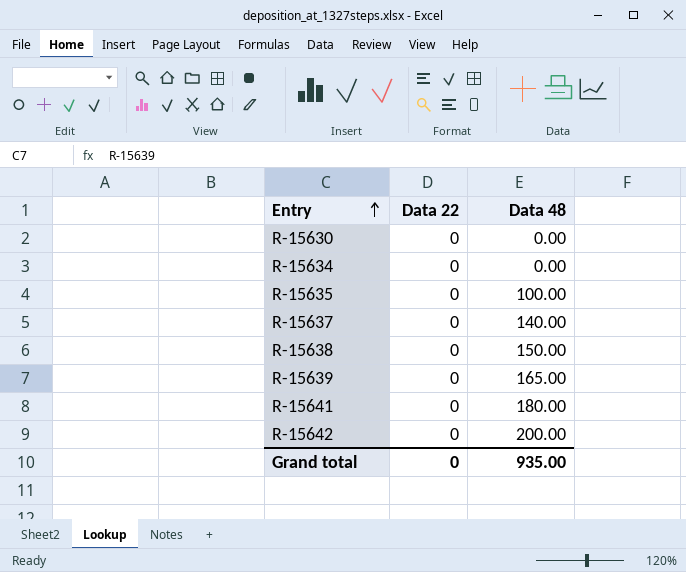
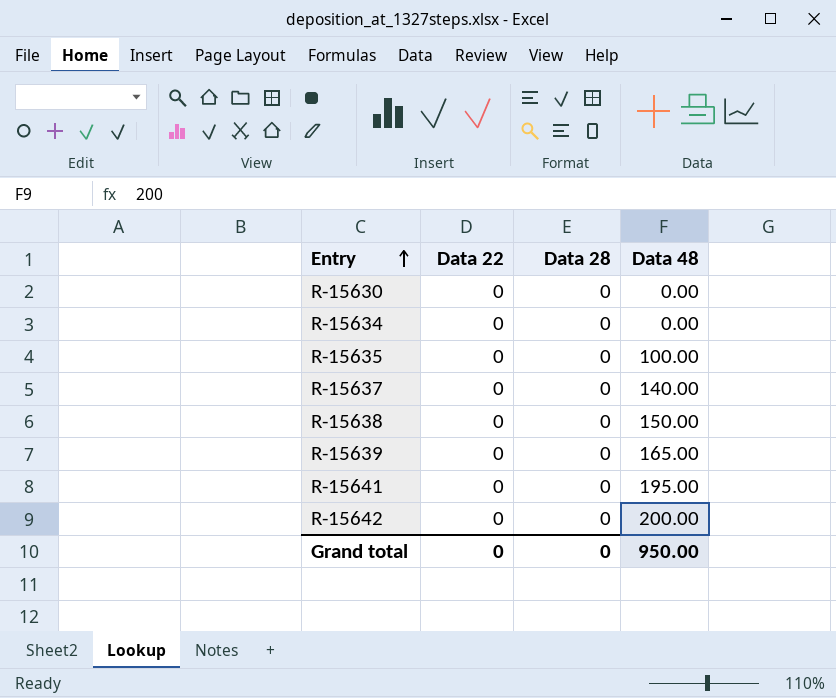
column Data 28 | position: none -> 3
R-15641 | Data 48: 180.00 -> 195.00
Grand total | Data 48: 935.00 -> 950.00

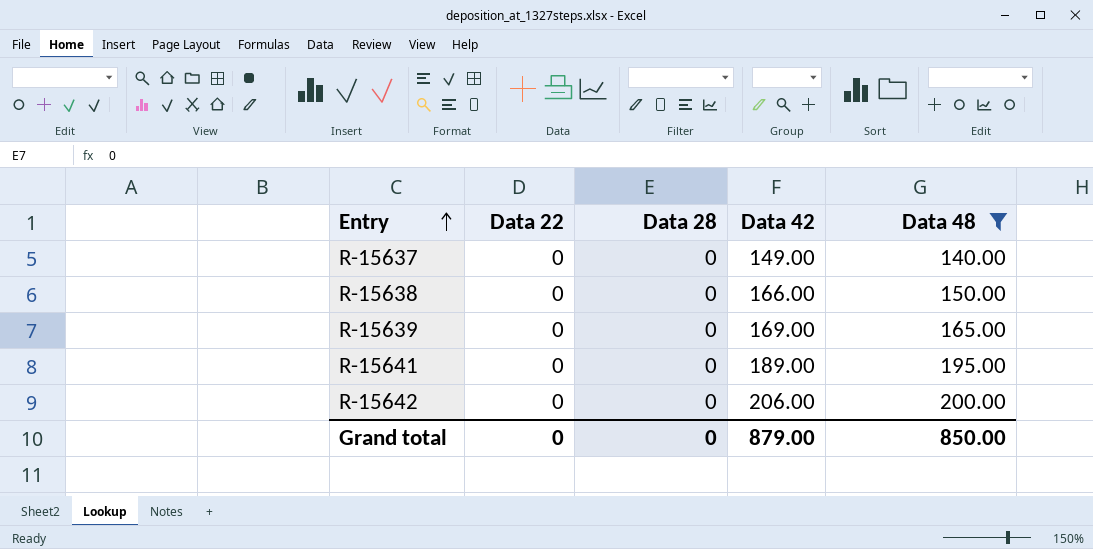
filter: none -> Data 48 >= 140.00
column Data 42 | position: none -> 4
Grand total | Data 48: 950.00 -> 850.00

